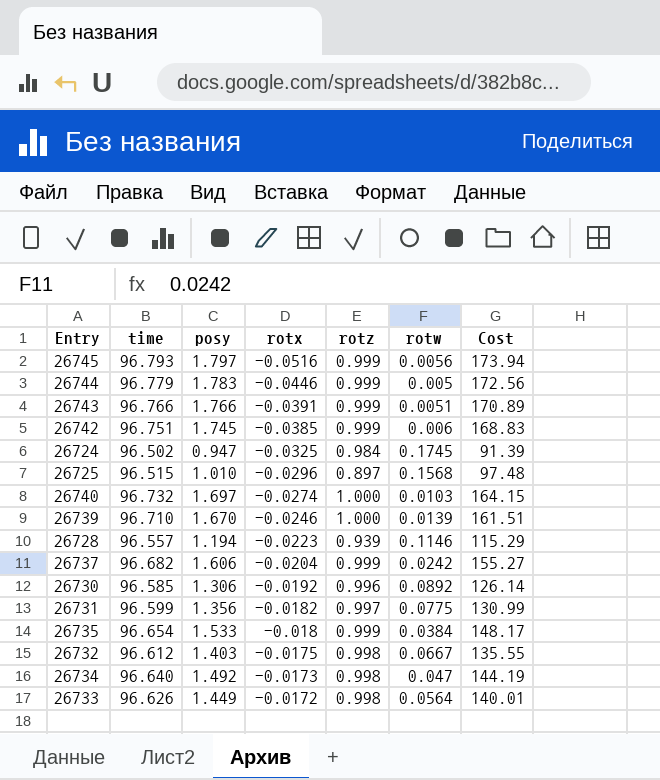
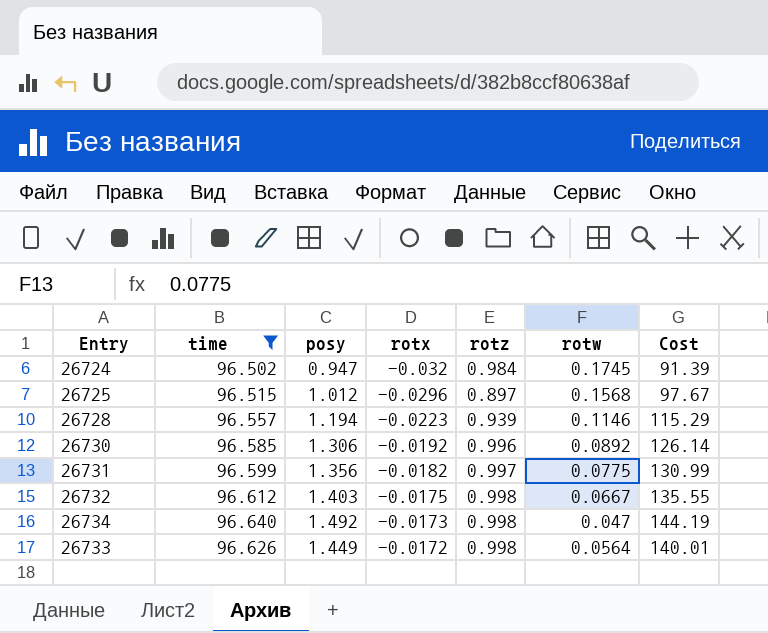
filter: none -> time <= 96.640
26724 | rotx: -0.0325 -> -0.032
26725 | posy: 1.010 -> 1.012
26725 | Cost: 97.48 -> 97.67

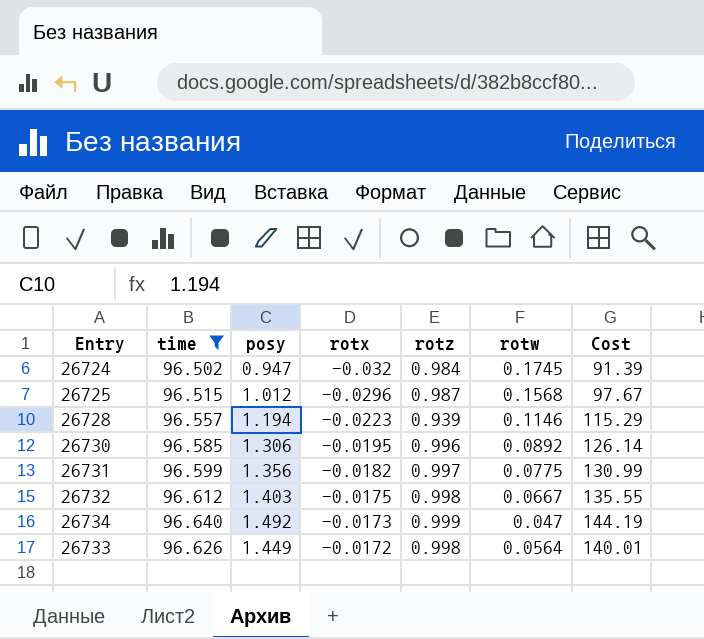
26725 | rotz: 0.897 -> 0.987
26730 | rotx: -0.0192 -> -0.0195
26734 | rotz: 0.998 -> 0.999

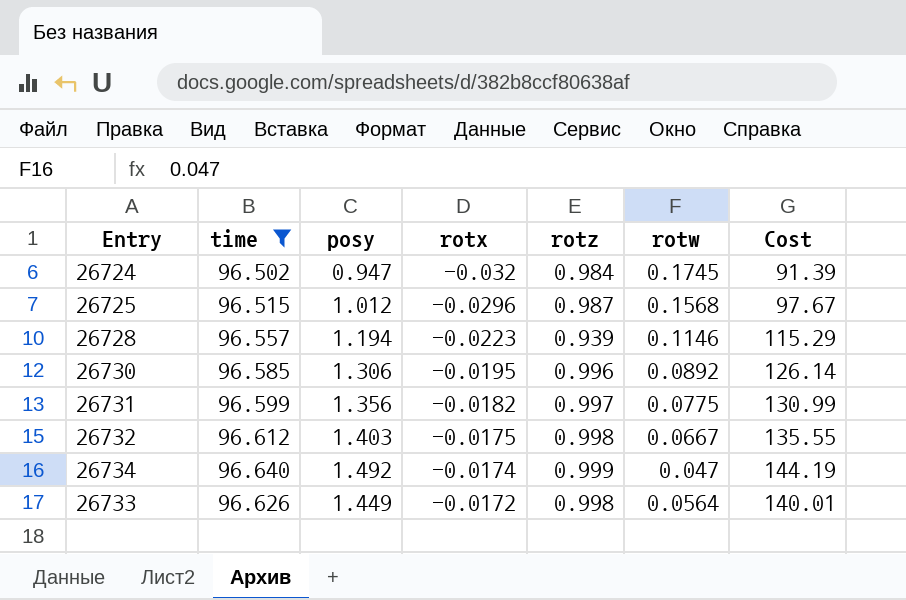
26734 | rotx: -0.0173 -> -0.0174

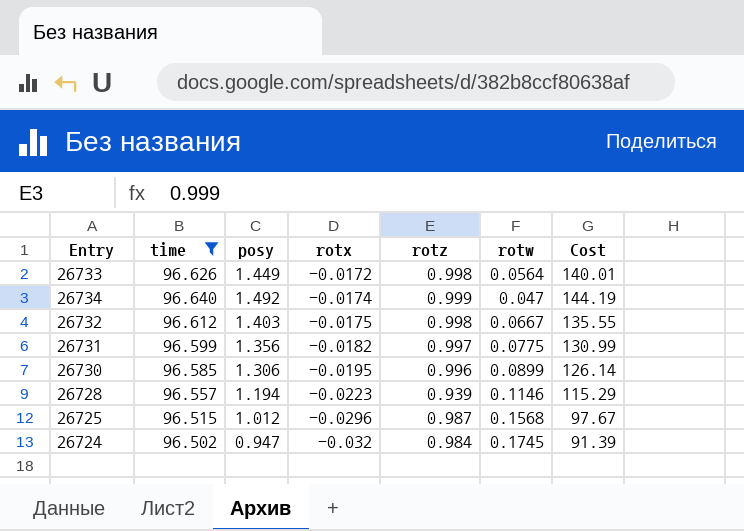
row order: rotx ascending -> rotx descending
26730 | rotw: 0.0892 -> 0.0899

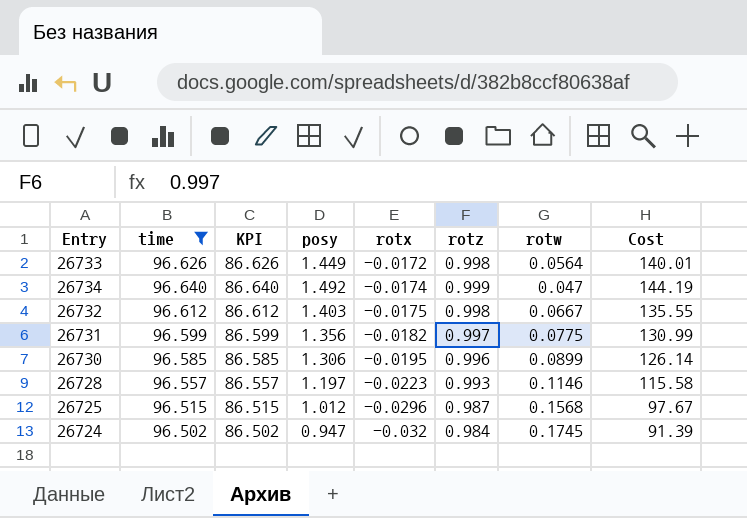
column KPI | formula: none -> [time] - 10
26728 | posy: 1.194 -> 1.197
26728 | rotz: 0.939 -> 0.993
26728 | Cost: 115.29 -> 115.58

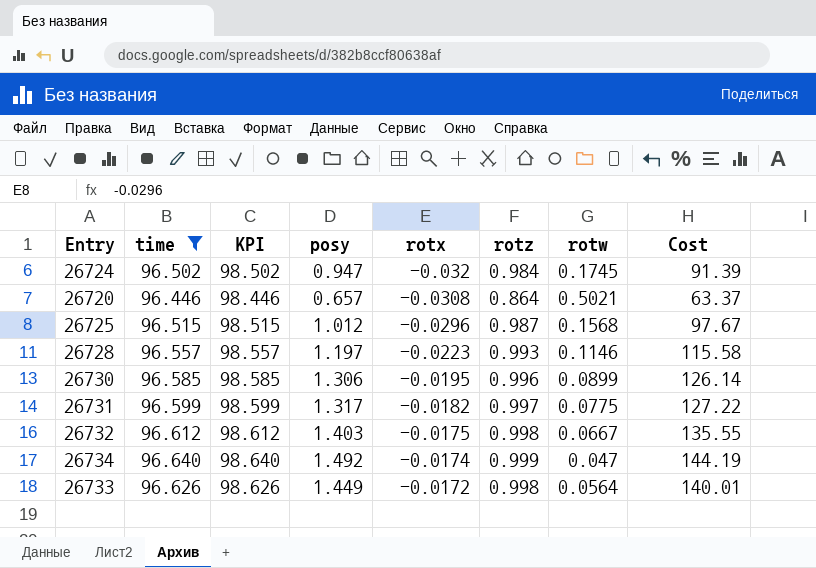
row order: rotx descending -> rotx ascending
column KPI | formula: [time] - 10 -> [time] + 2
row 26720: none -> 96.446 | 98.446 | 0.657 | -0.0308 | 0.864 | 0.5021 | 63.37
26731 | posy: 1.356 -> 1.317
26731 | Cost: 130.99 -> 127.22

